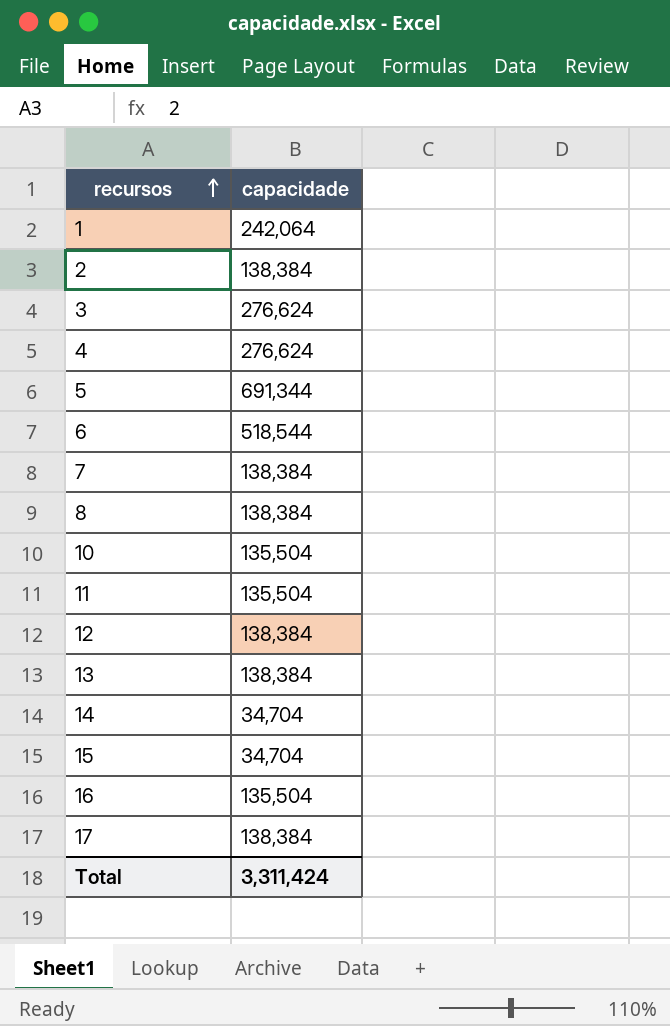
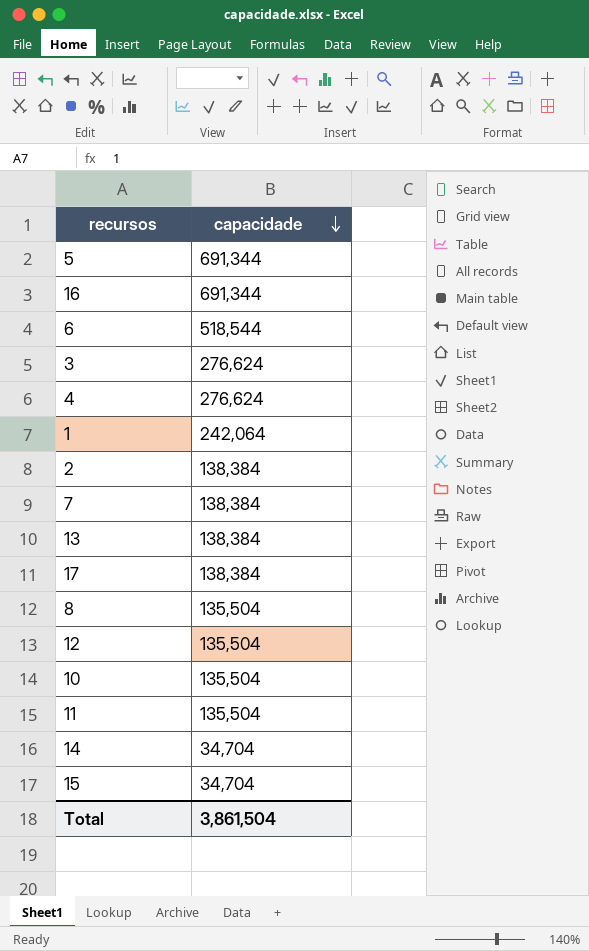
row order: recursos ascending -> capacidade descending
16 | capacidade: 135,504 -> 691,344
8 | capacidade: 138,384 -> 135,504
12 | capacidade: 138,384 -> 135,504
Total | capacidade: 3,311,424 -> 3,861,504

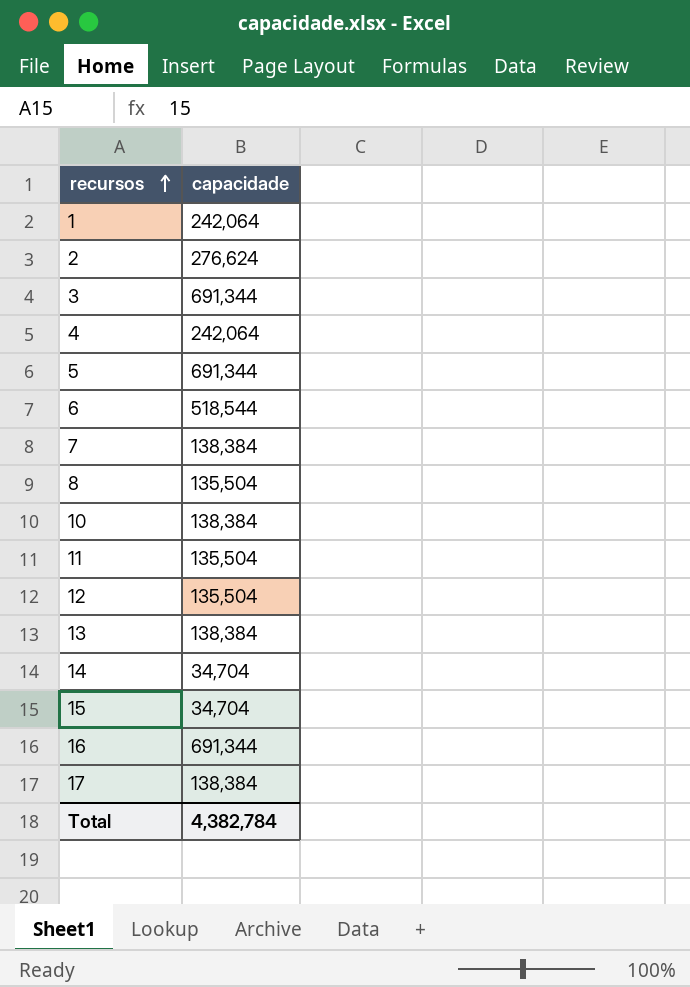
row order: capacidade descending -> recursos ascending
2 | capacidade: 138,384 -> 276,624
3 | capacidade: 276,624 -> 691,344
4 | capacidade: 276,624 -> 242,064
10 | capacidade: 135,504 -> 138,384
Total | capacidade: 3,861,504 -> 4,382,784

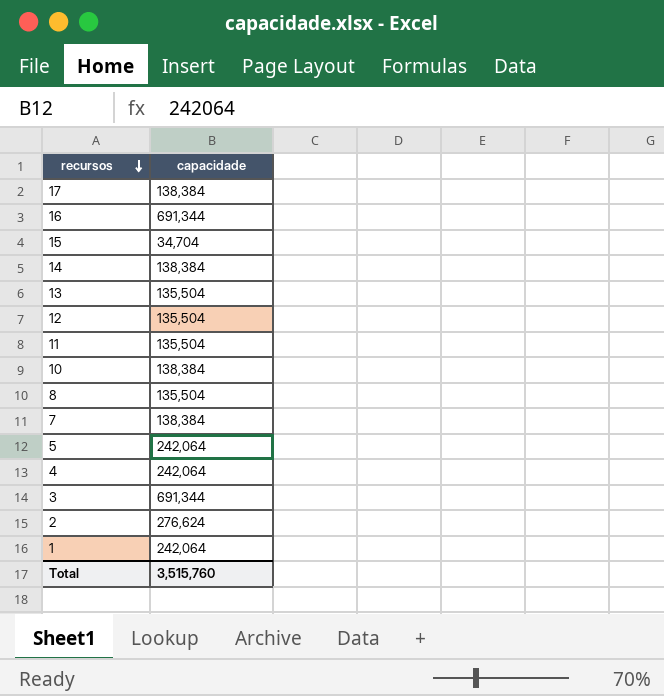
row order: recursos ascending -> recursos descending
row 6: 518,544 -> none
14 | capacidade: 34,704 -> 138,384
13 | capacidade: 138,384 -> 135,504
5 | capacidade: 691,344 -> 242,064
Total | capacidade: 4,382,784 -> 3,515,760

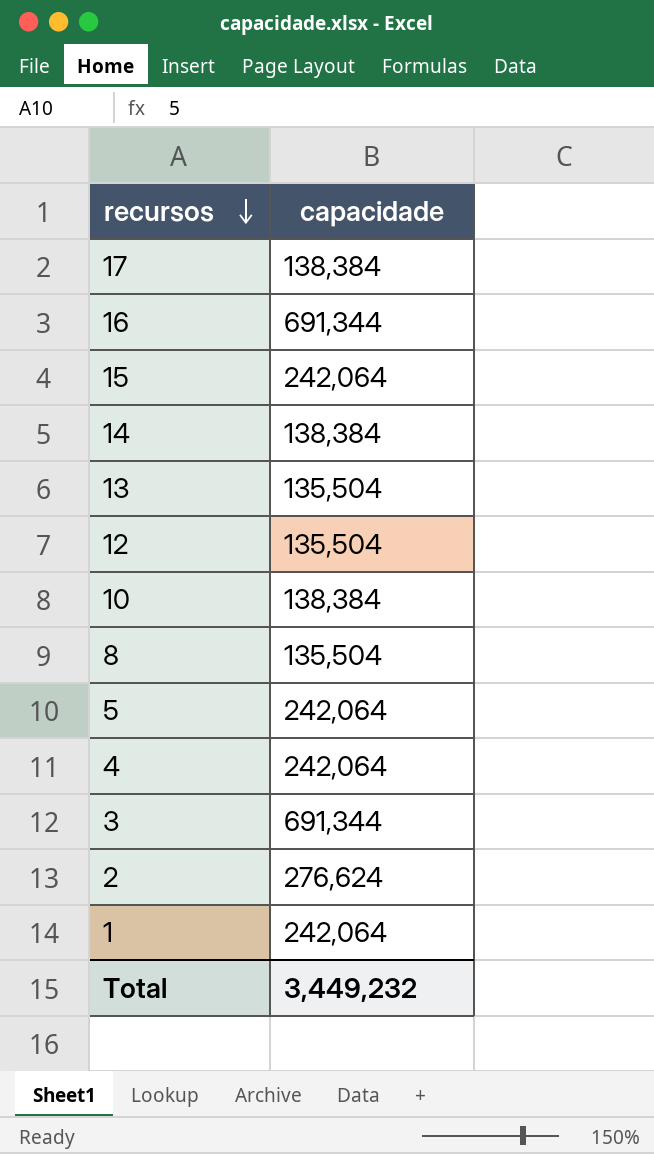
row 11: 135,504 -> none
row 7: 138,384 -> none
15 | capacidade: 34,704 -> 242,064
Total | capacidade: 3,515,760 -> 3,449,232

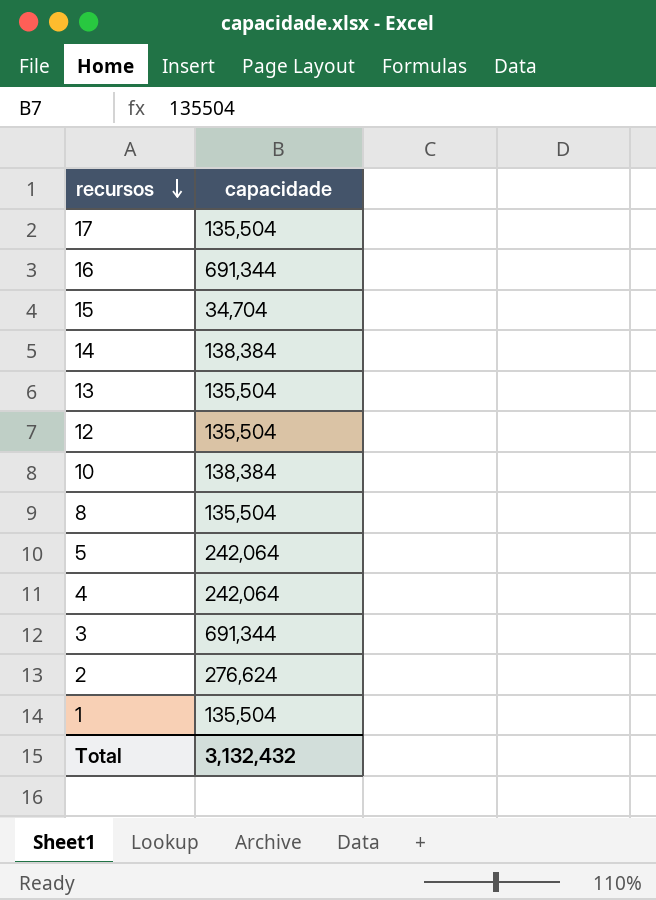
17 | capacidade: 138,384 -> 135,504
15 | capacidade: 242,064 -> 34,704
1 | capacidade: 242,064 -> 135,504
Total | capacidade: 3,449,232 -> 3,132,432

